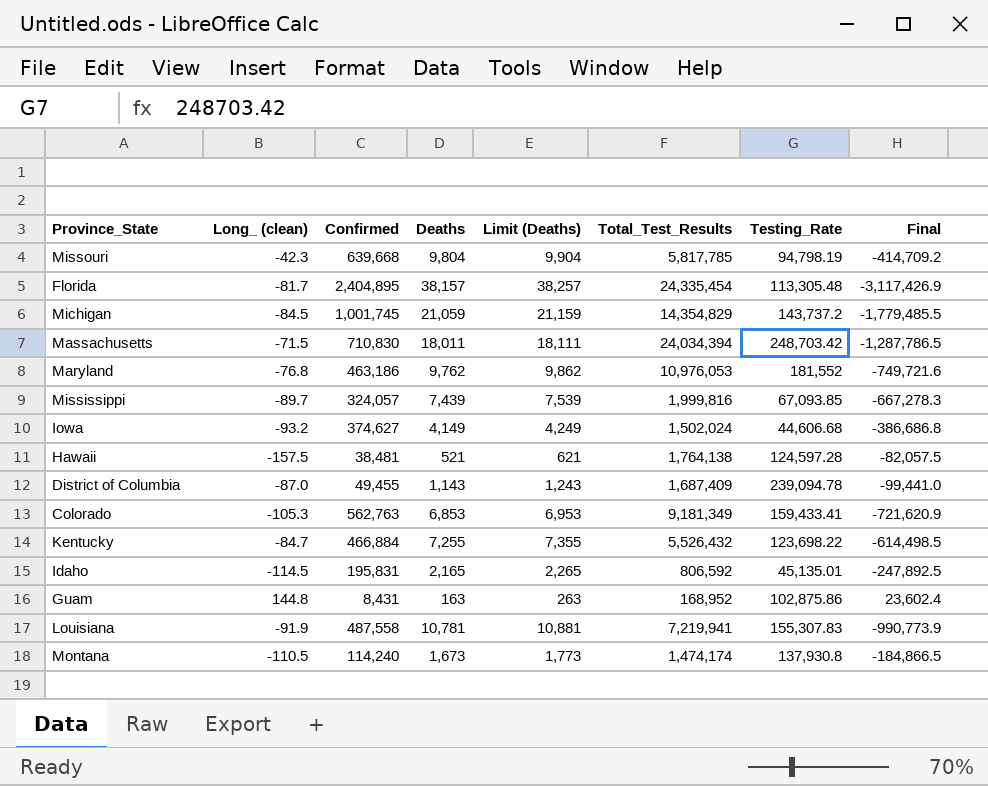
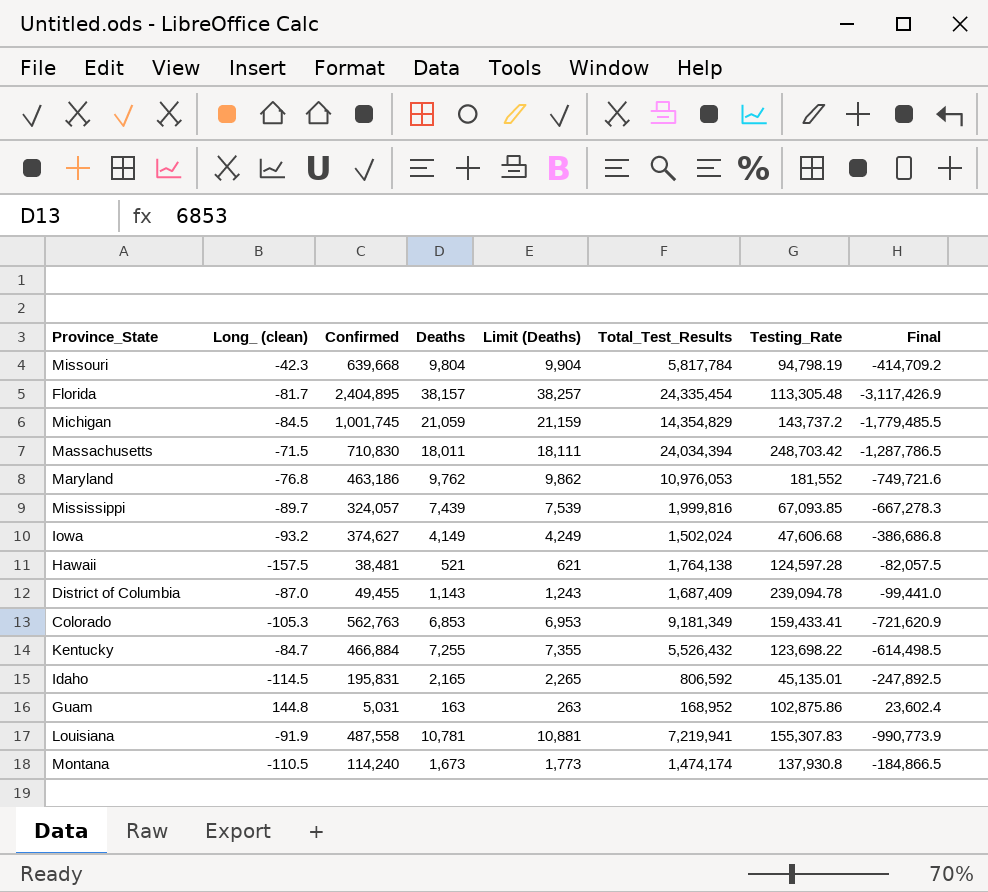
Missouri | Total_Test_Results: 5,817,785 -> 5,817,784
Iowa | Testing_Rate: 44,606.68 -> 47,606.68
Guam | Confirmed: 8,431 -> 5,031

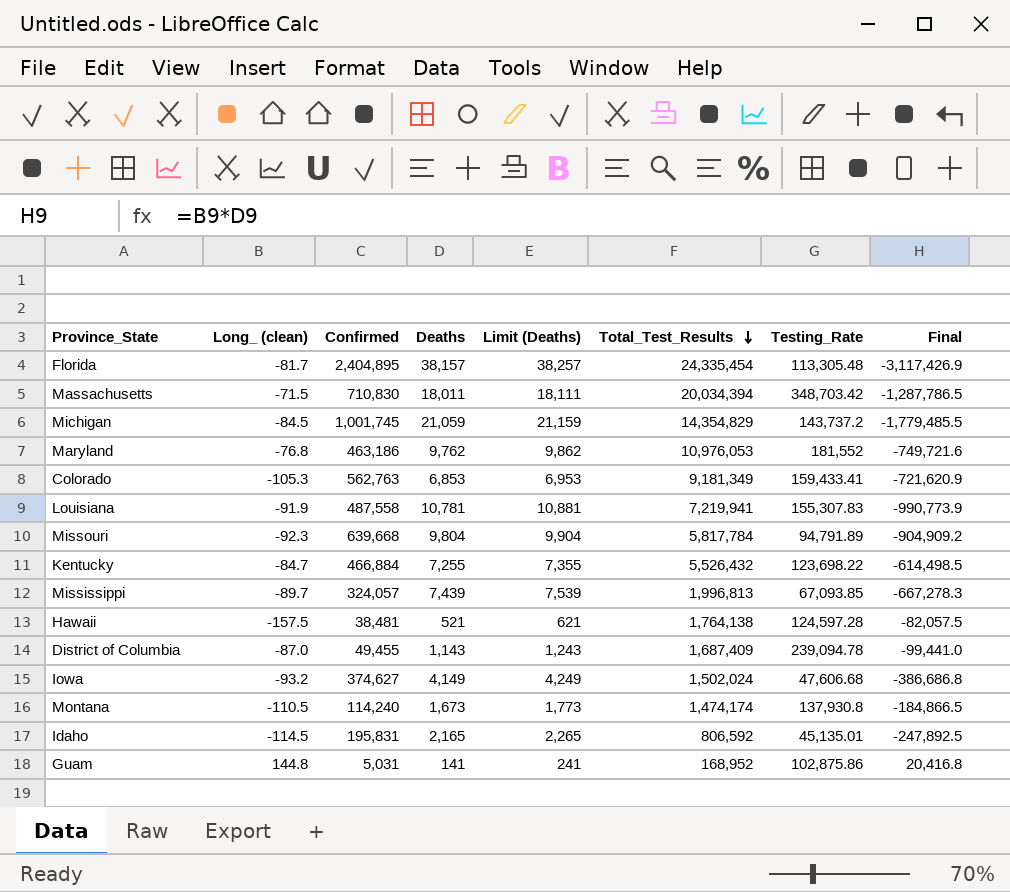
row order: none -> Total_Test_Results descending
Massachusetts | Total_Test_Results: 24,034,394 -> 20,034,394
Massachusetts | Testing_Rate: 248,703.42 -> 348,703.42
Missouri | Long_ (clean): -42.3 -> -92.3
Missouri | Testing_Rate: 94,798.19 -> 94,791.89
Missouri | Final: -414,709.2 -> -904,909.2
Mississippi | Total_Test_Results: 1,999,816 -> 1,996,813
Guam | Deaths: 163 -> 141
Guam | Limit (Deaths): 263 -> 241
Guam | Final: 23,602.4 -> 20,416.8

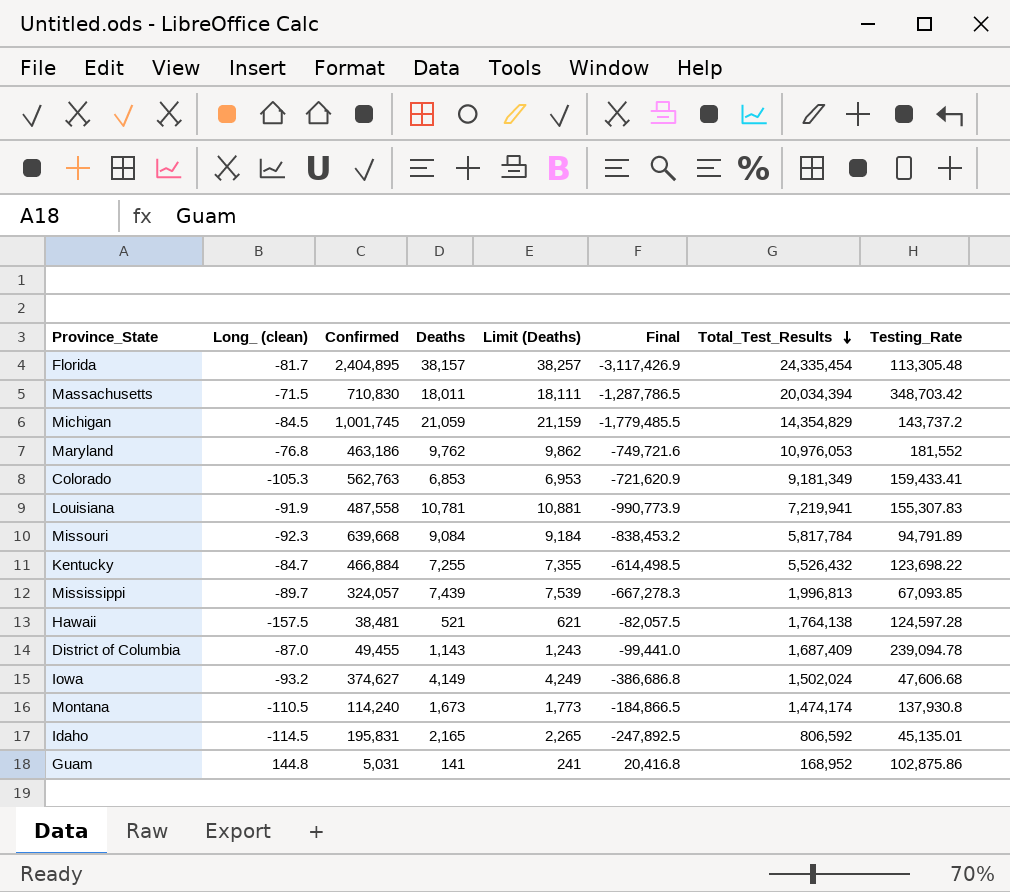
column Final | position: 8 -> 6
Missouri | Deaths: 9,804 -> 9,084
Missouri | Limit (Deaths): 9,904 -> 9,184
Missouri | Final: -904,909.2 -> -838,453.2

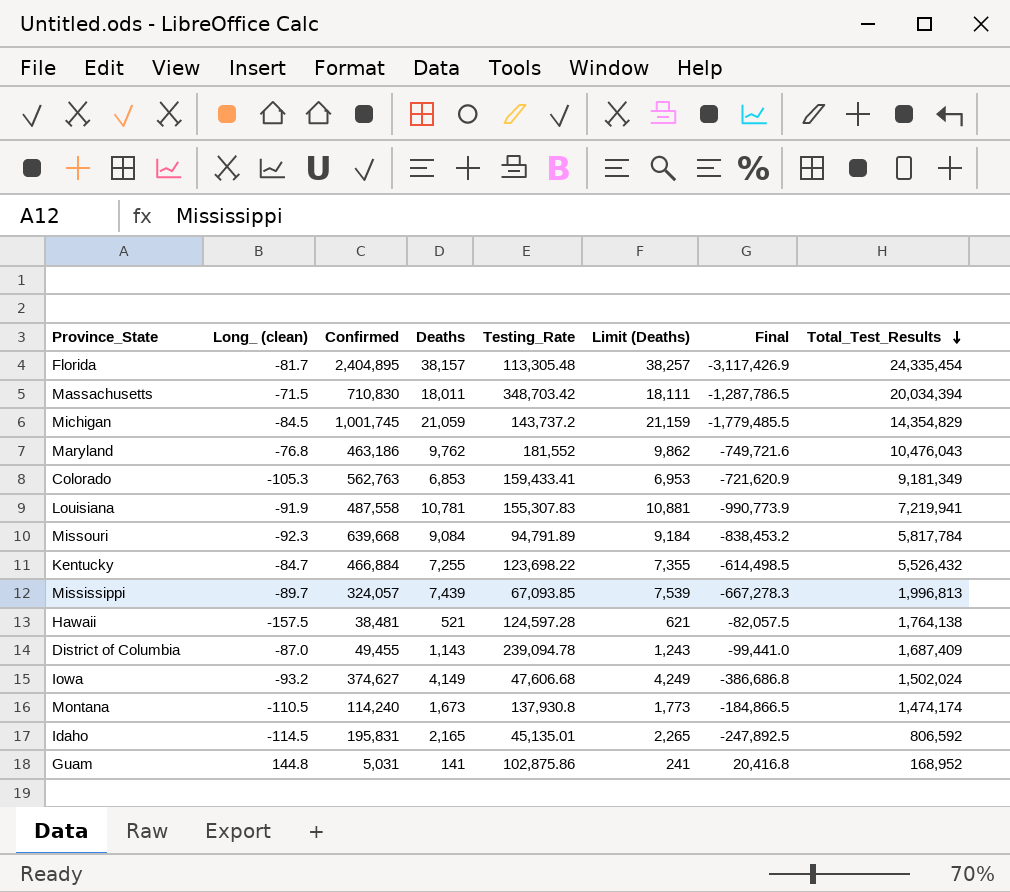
column Testing_Rate | position: 8 -> 5
Maryland | Total_Test_Results: 10,976,053 -> 10,476,043

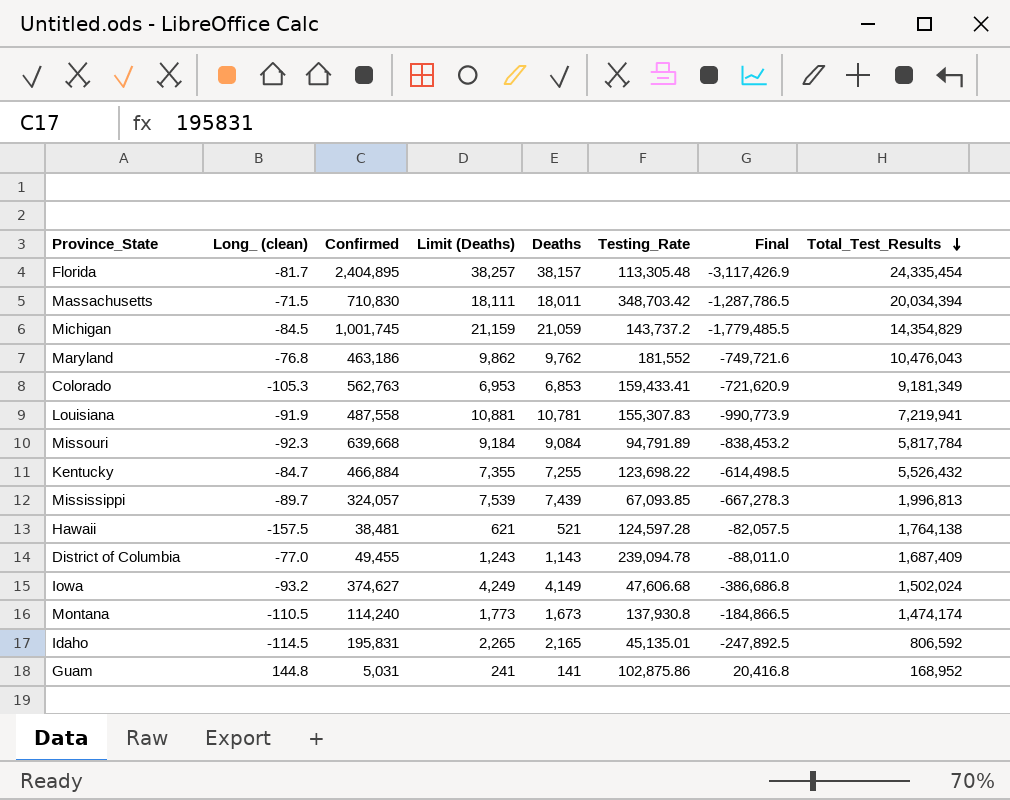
column Limit (Deaths) | position: 6 -> 4
District of Columbia | Long_ (clean): -87.0 -> -77.0
District of Columbia | Final: -99,441.0 -> -88,011.0

